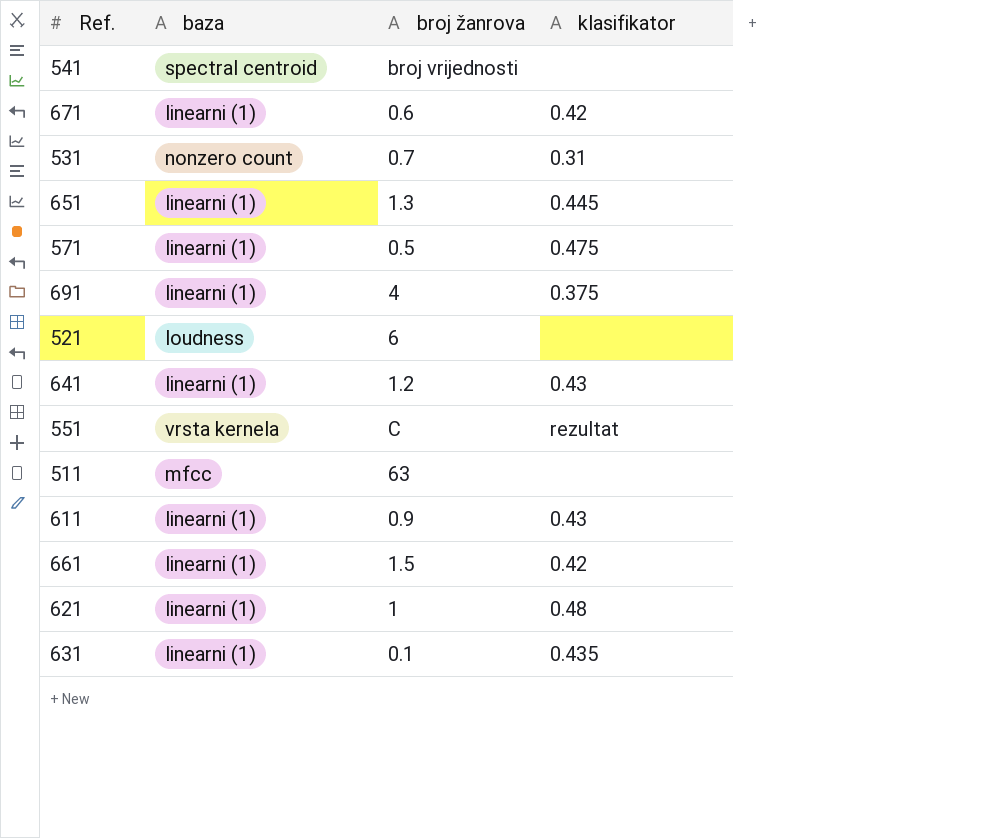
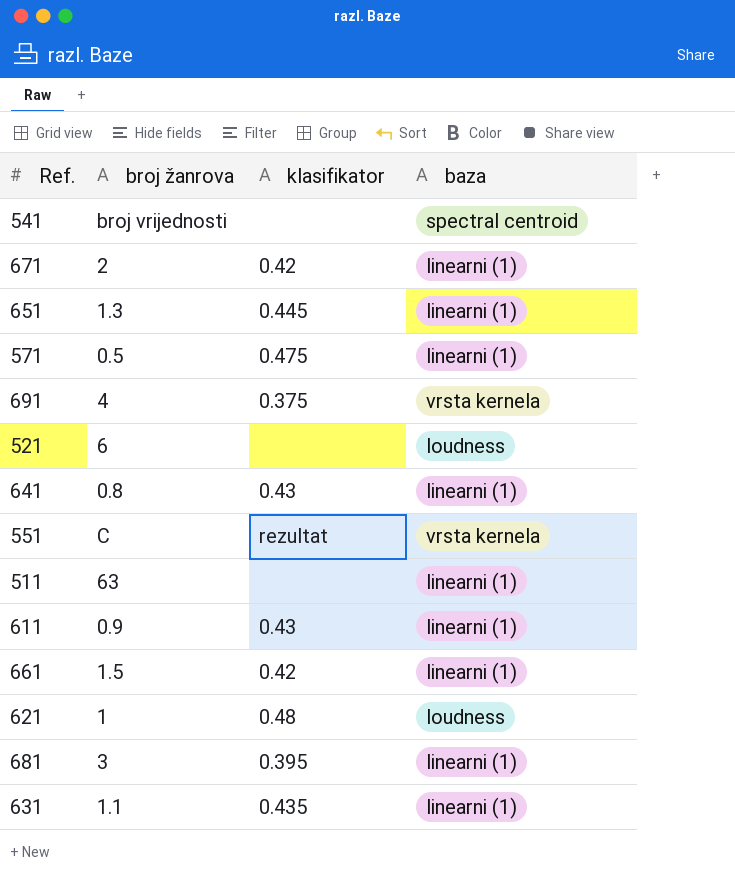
column baza | position: 2 -> 4
row 531: nonzero count | 0.7 | 0.31 -> none
671 | broj žanrova: 0.6 -> 2
691 | baza: linearni (1) -> vrsta kernela
641 | broj žanrova: 1.2 -> 0.8
511 | baza: mfcc -> linearni (1)
621 | baza: linearni (1) -> loudness
row 681: none -> 3 | 0.395 | linearni (1)
631 | broj žanrova: 0.1 -> 1.1

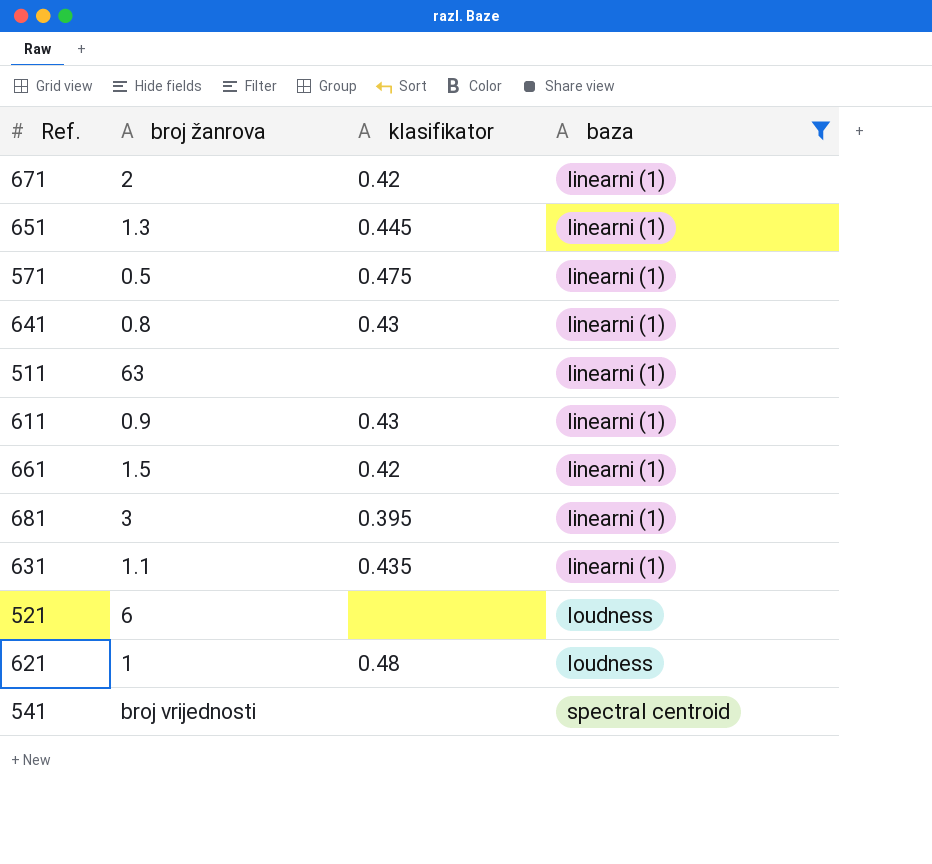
filter: none -> baza != vrsta kernela
row order: none -> baza ascending

